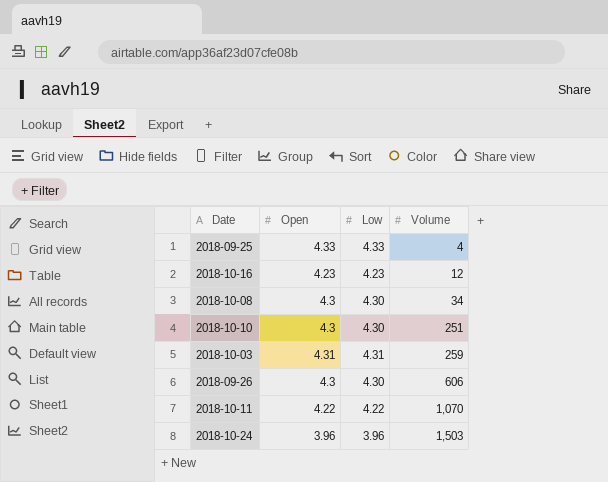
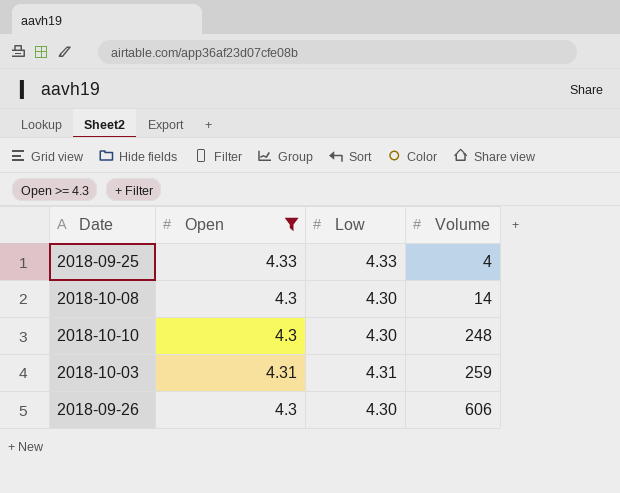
filter: none -> Open >= 4.3
2018-10-08 | Volume: 34 -> 14
2018-10-10 | Volume: 251 -> 248

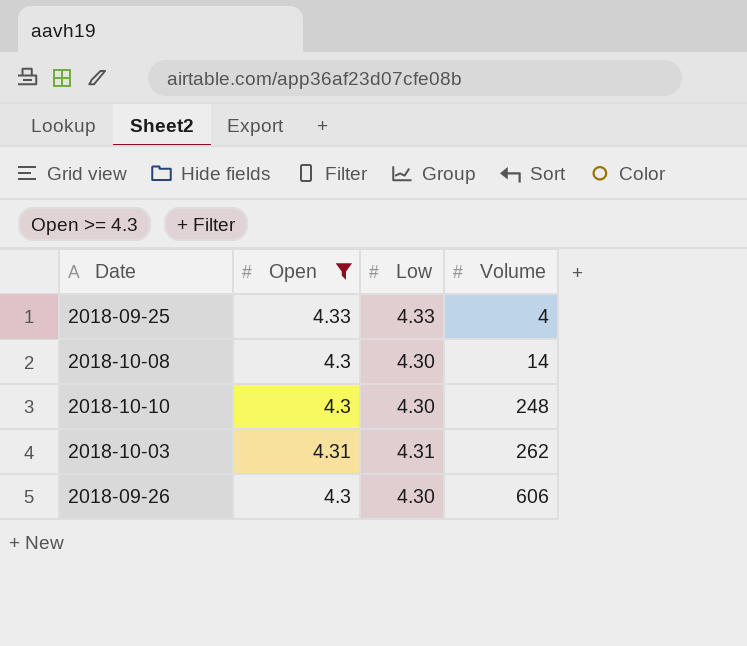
2018-10-03 | Volume: 259 -> 262

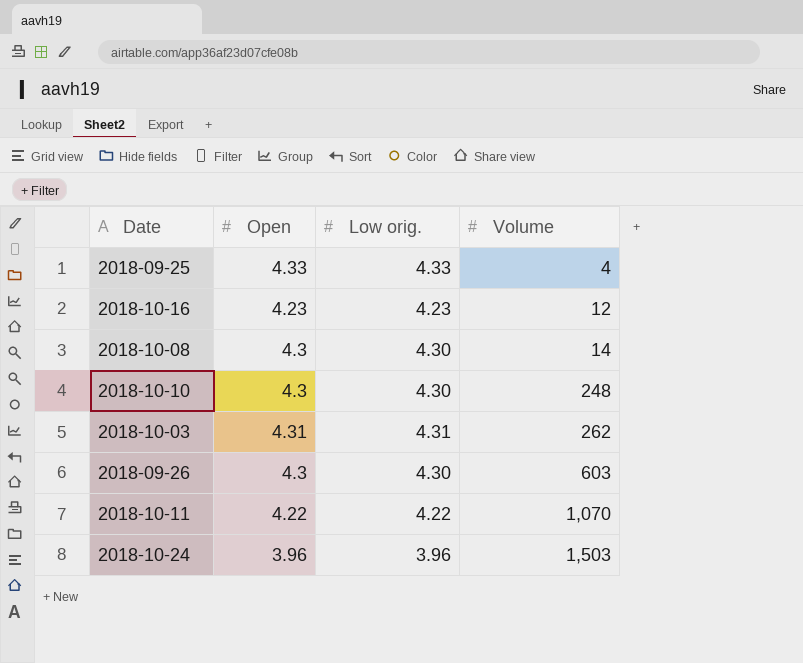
filter: Open >= 4.3 -> none
column name: Low -> Low orig.
2018-09-26 | Volume: 606 -> 603

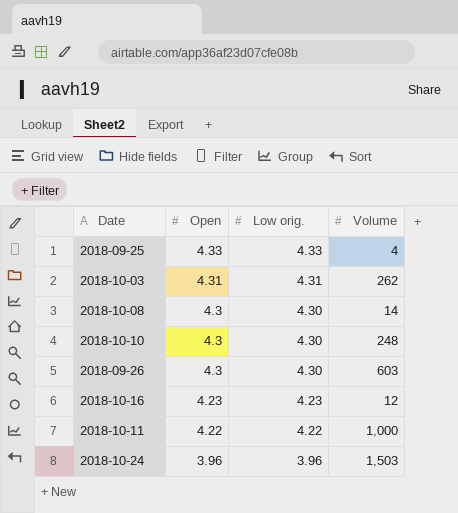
row order: Volume ascending -> Open descending
2018-10-11 | Volume: 1,070 -> 1,000

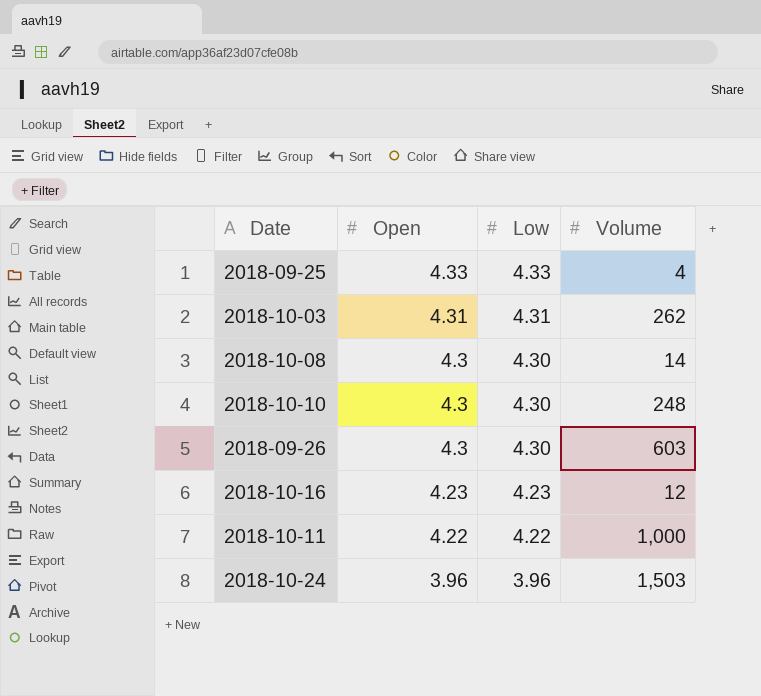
column name: Low orig. -> Low

